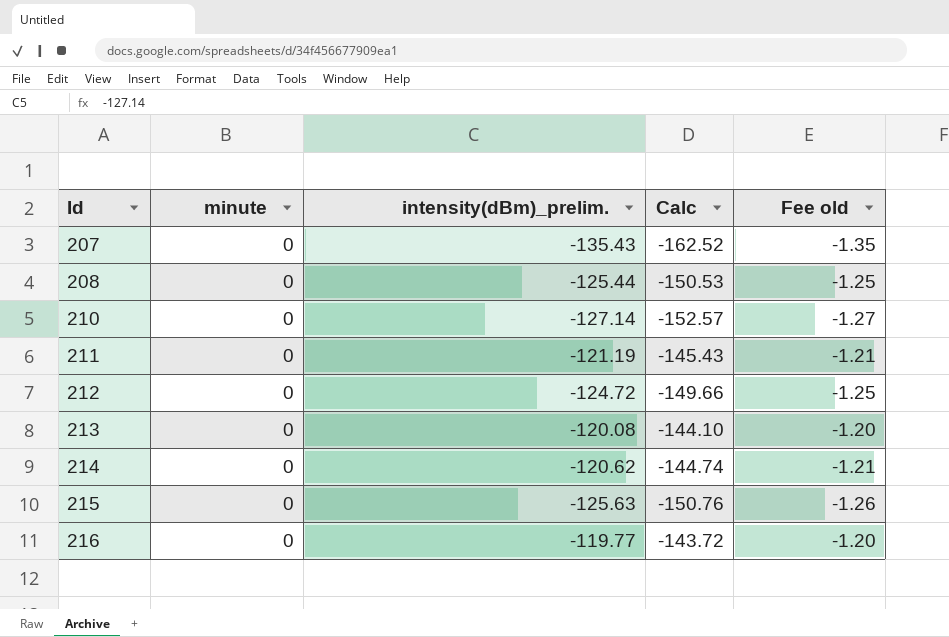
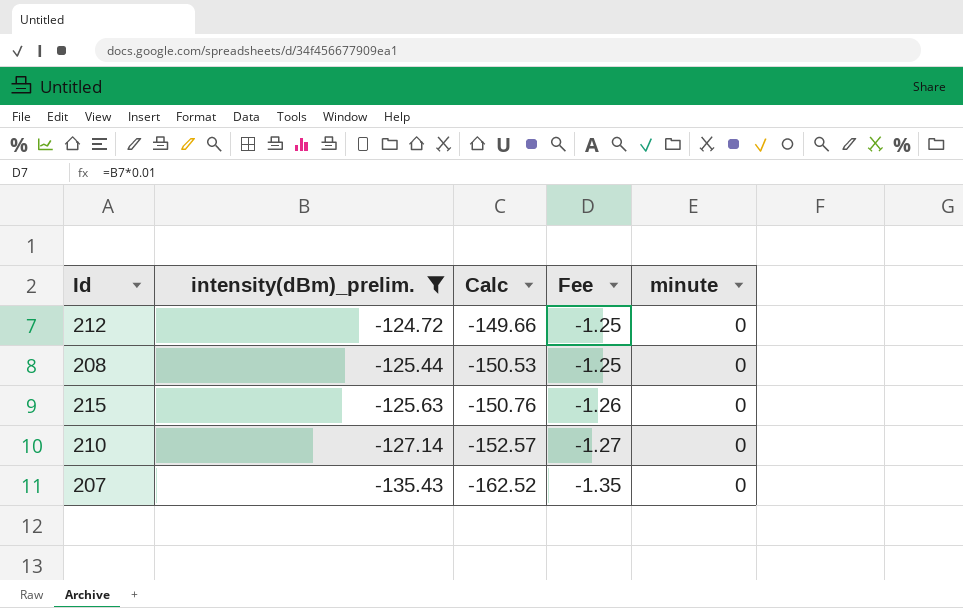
filter: none -> intensity(dBm)_prelim. <= -124.72
row order: Id ascending -> intensity(dBm)_prelim. descending
column name: Fee old -> Fee
column minute | position: 2 -> 5

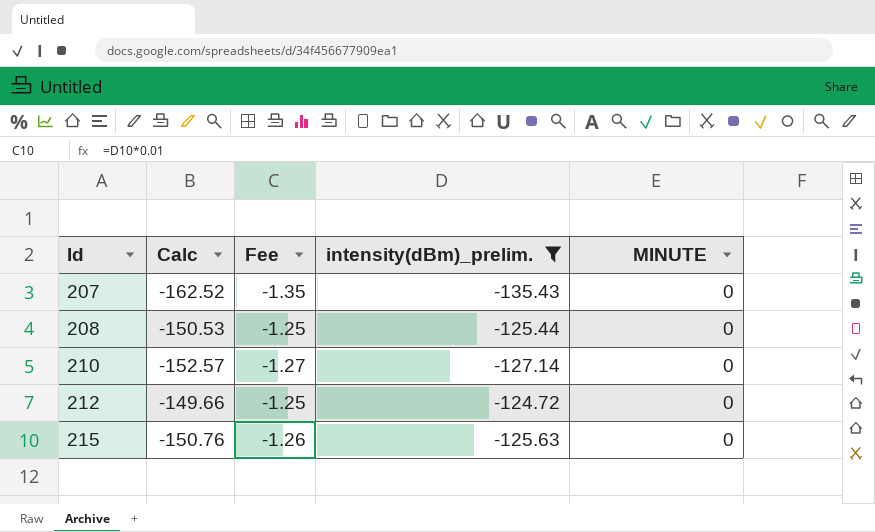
row order: intensity(dBm)_prelim. descending -> Id ascending
column intensity(dBm)_prelim. | position: 2 -> 4
column name: minute -> MINUTE

